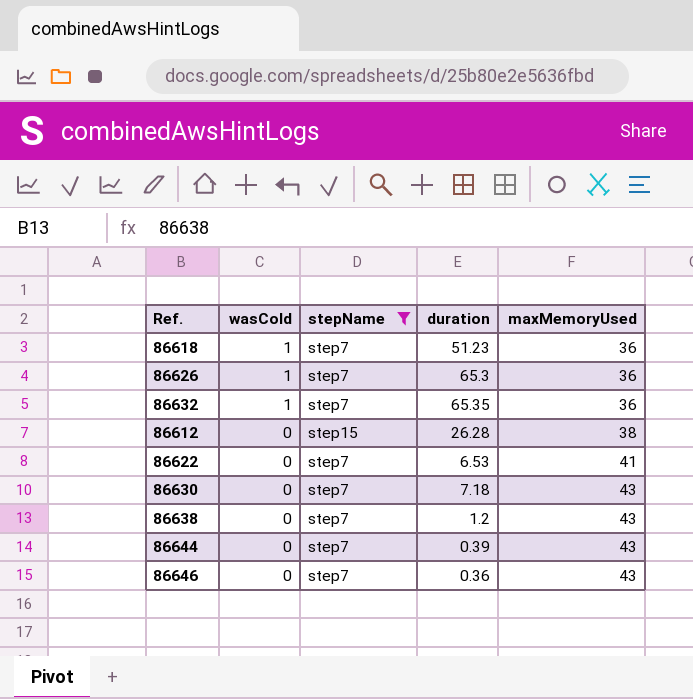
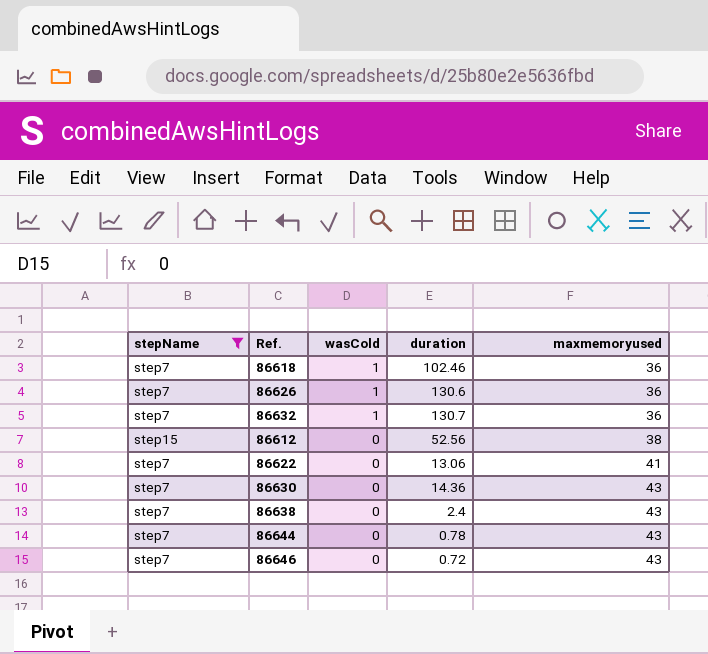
column stepName | position: 3 -> 1
column name: maxMemoryUsed -> maxmemoryused
86618 | duration: 51.23 -> 102.46
86626 | duration: 65.3 -> 130.6
86632 | duration: 65.35 -> 130.7
86612 | duration: 26.28 -> 52.56
86622 | duration: 6.53 -> 13.06
86630 | duration: 7.18 -> 14.36
86638 | duration: 1.2 -> 2.4
86644 | duration: 0.39 -> 0.78
86646 | duration: 0.36 -> 0.72

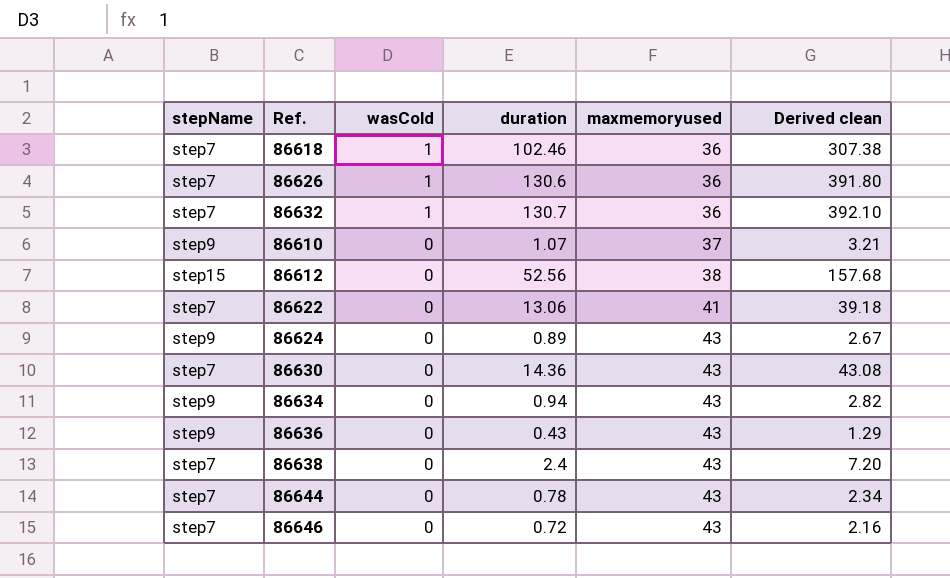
filter: stepName != step9 -> none
column Derived clean | formula: none -> [duration] * 3

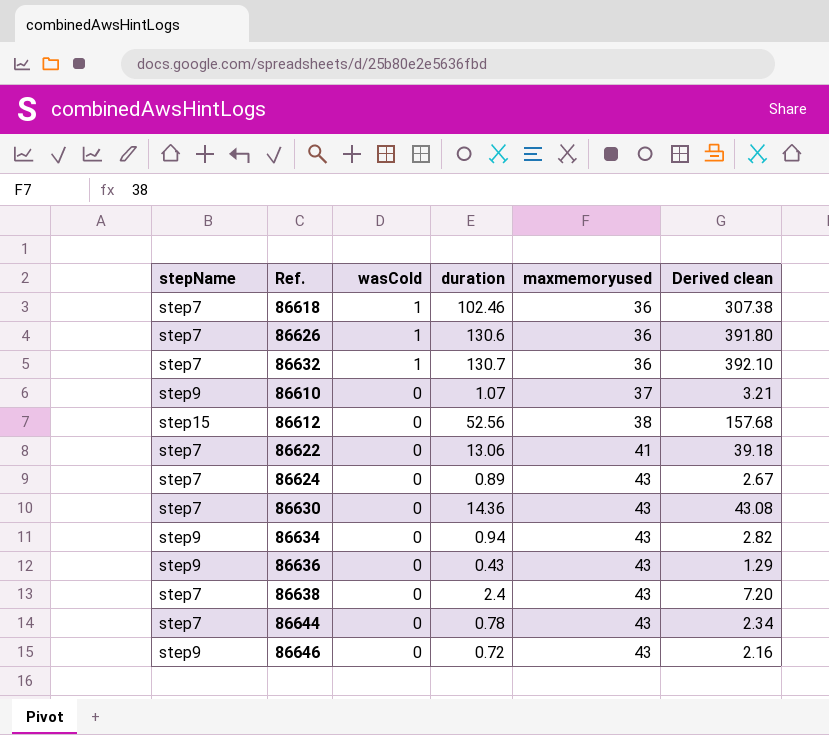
86624 | stepName: step9 -> step7
86646 | stepName: step7 -> step9

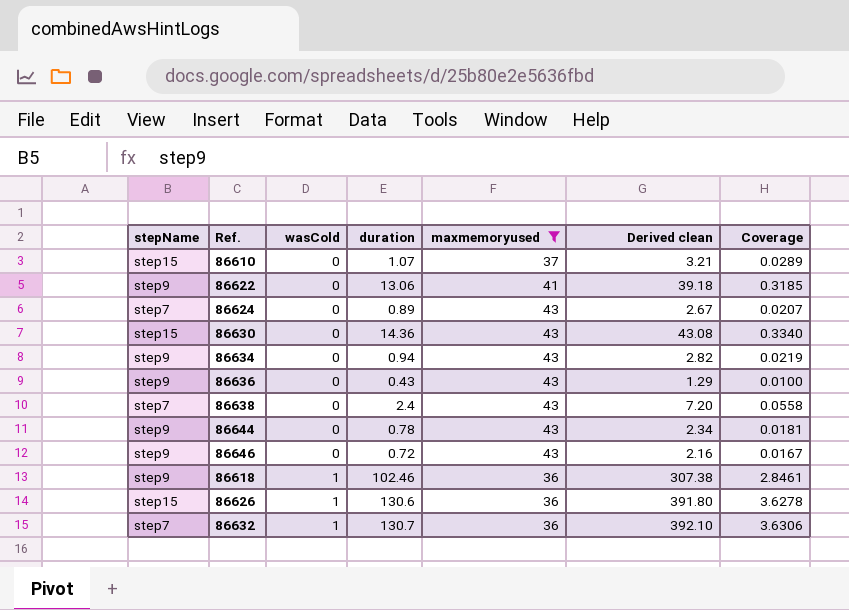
filter: none -> maxmemoryused != 38
row order: wasCold descending -> wasCold ascending
column Coverage | formula: none -> [duration] / [maxmemoryused]
86610 | stepName: step9 -> step15
86622 | stepName: step7 -> step9
86630 | stepName: step7 -> step15
86644 | stepName: step7 -> step9
86618 | stepName: step7 -> step9
86626 | stepName: step7 -> step15

